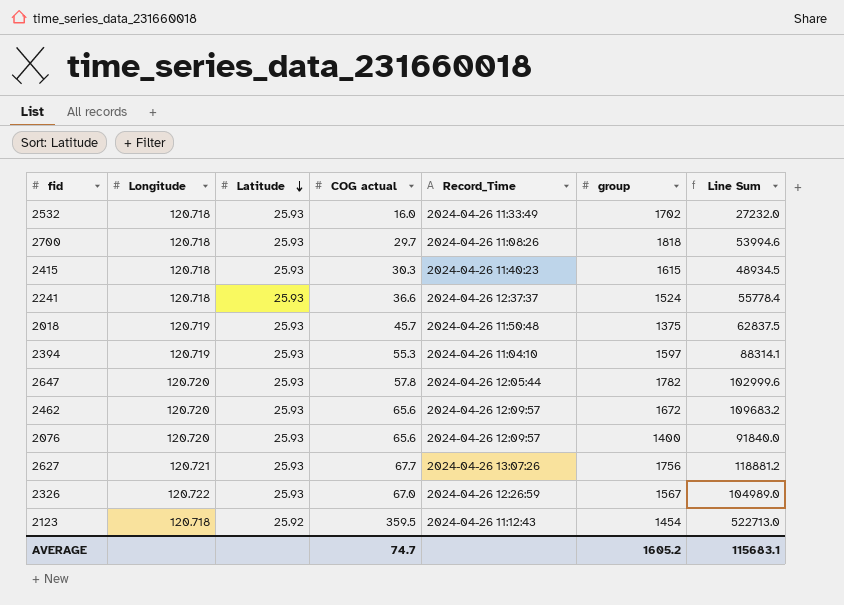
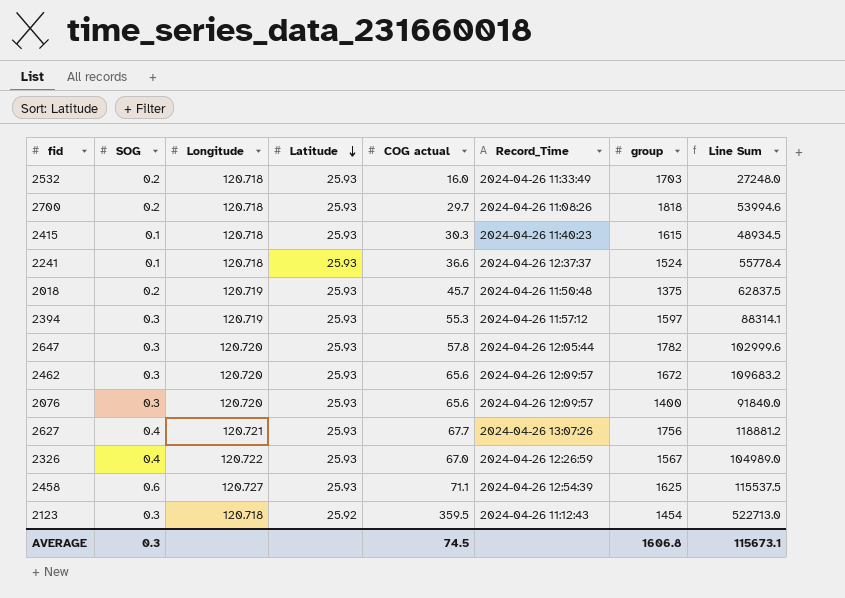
column SOG | position: none -> 2
2532 | group: 1702 -> 1703
2532 | Line Sum: 27232.0 -> 27248.0
2394 | Record_Time: 2024-04-26 11:04:10 -> 2024-04-26 11:57:12
row 2458: none -> 0.6 | 120.727 | 25.93 | 71.1 | 2024-04-26 12:54:39 | 1625 | 115537.5
AVERAGE | COG actual: 74.7 -> 74.5
AVERAGE | group: 1605.2 -> 1606.8
AVERAGE | Line Sum: 115683.1 -> 115673.1

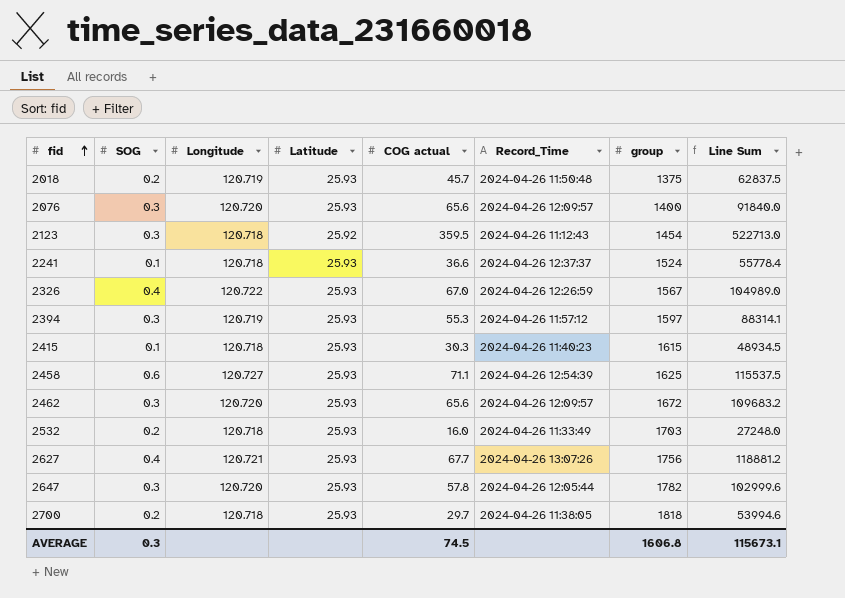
row order: Latitude descending -> fid ascending
2700 | Record_Time: 2024-04-26 11:08:26 -> 2024-04-26 11:38:05

